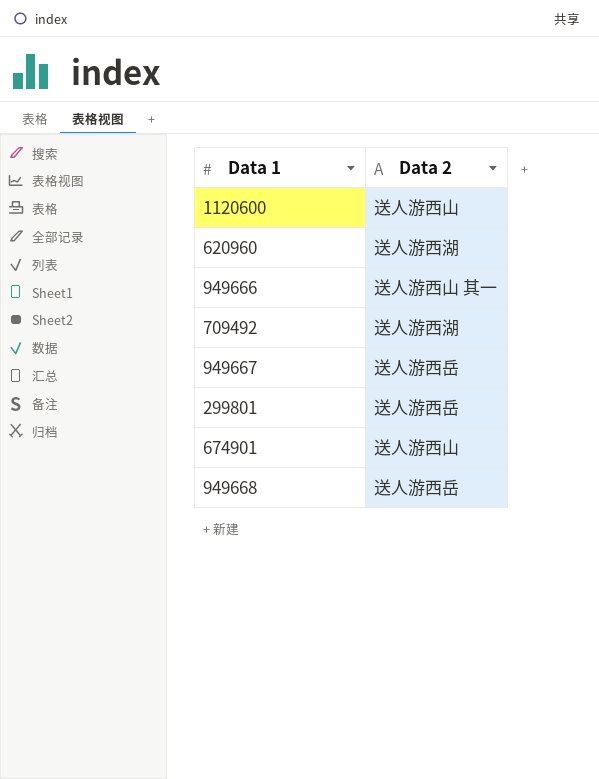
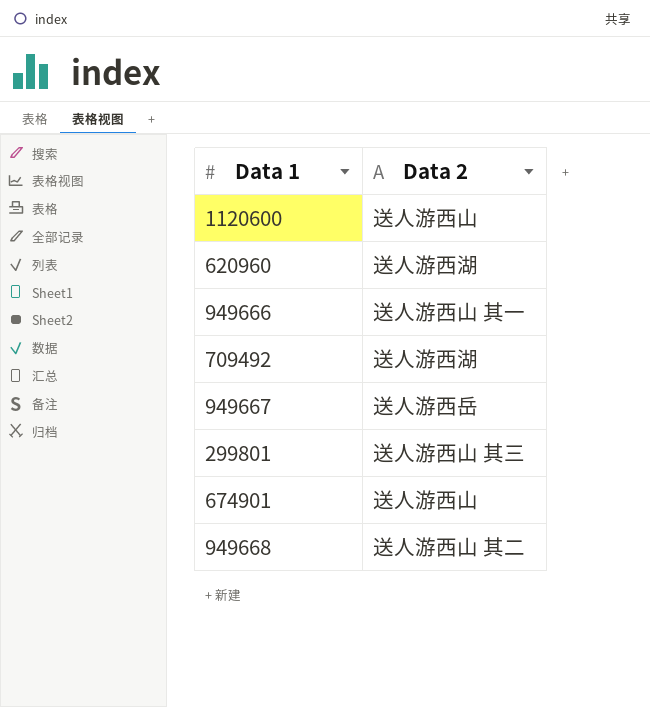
299801 | Data 2: 送人游西岳 -> 送人游西山 其三
949668 | Data 2: 送人游西岳 -> 送人游西山 其二

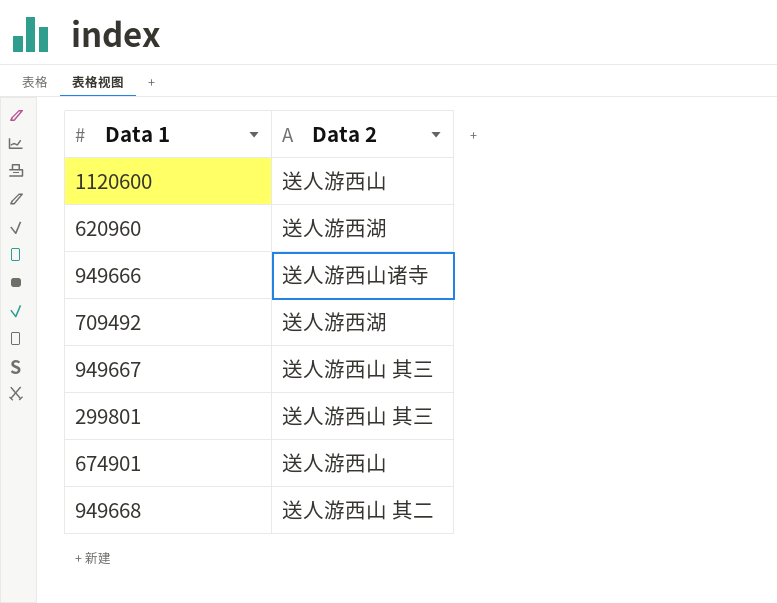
949666 | Data 2: 送人游西山 其一 -> 送人游西山诸寺
949667 | Data 2: 送人游西岳 -> 送人游西山 其三

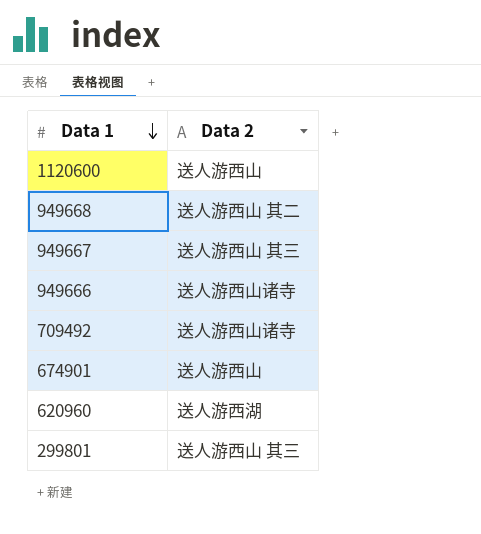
row order: none -> Data 1 descending
709492 | Data 2: 送人游西湖 -> 送人游西山诸寺

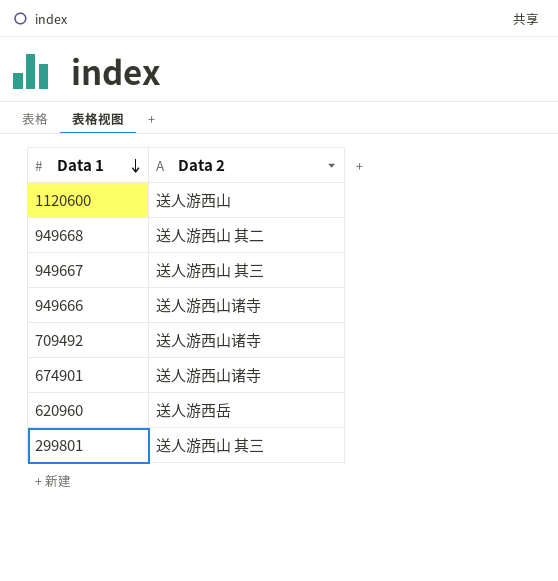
674901 | Data 2: 送人游西山 -> 送人游西山诸寺
620960 | Data 2: 送人游西湖 -> 送人游西岳

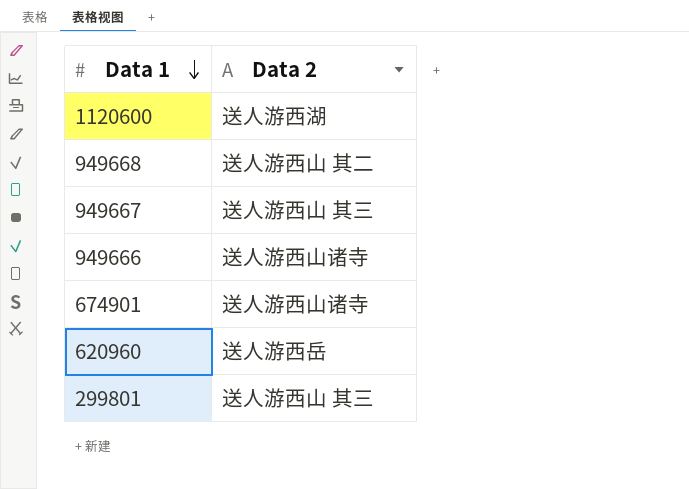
row 709492: 送人游西山诸寺 -> none
1120600 | Data 2: 送人游西山 -> 送人游西湖

